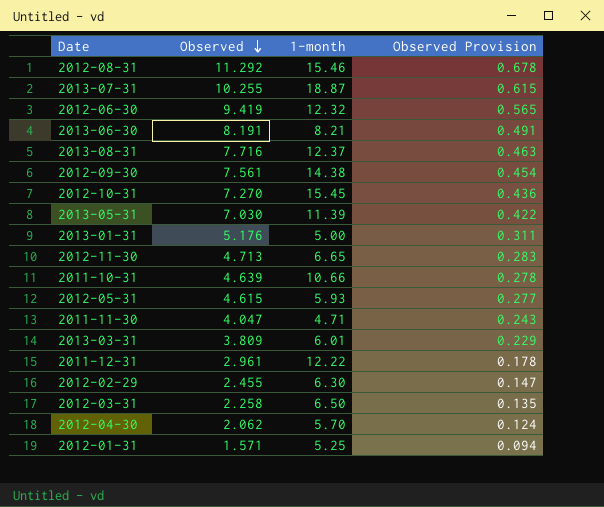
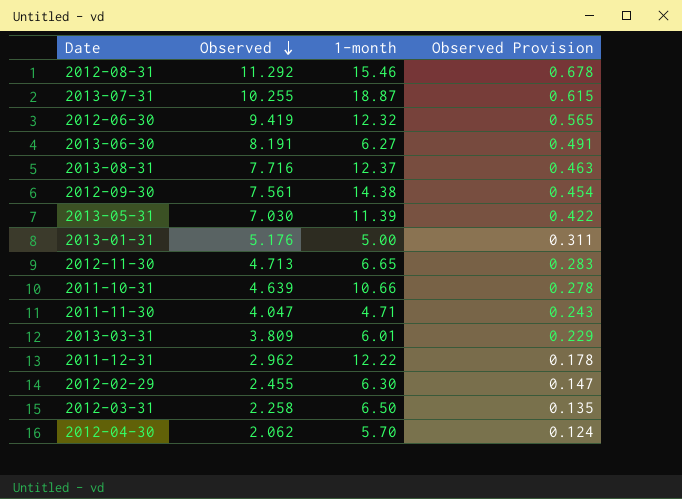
row 2012-10-31: 7.270 | 15.45 | 0.436 -> none
row 2012-05-31: 4.615 | 5.93 | 0.277 -> none
row 2012-01-31: 1.571 | 5.25 | 0.094 -> none
2013-06-30 | 1-month: 8.21 -> 6.27
2011-12-31 | Observed: 2.961 -> 2.962

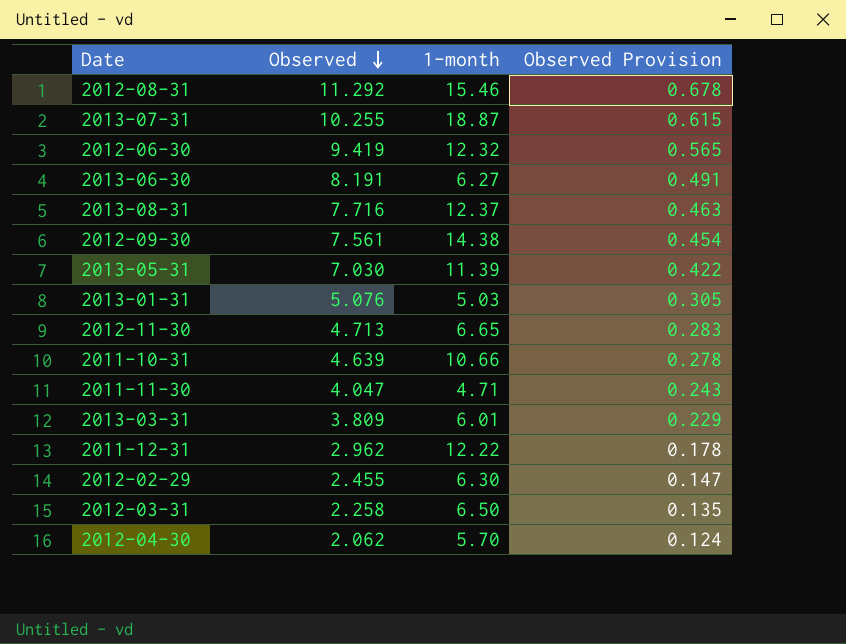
2013-01-31 | Observed: 5.176 -> 5.076
2013-01-31 | 1-month: 5.00 -> 5.03
2013-01-31 | Observed Provision: 0.311 -> 0.305

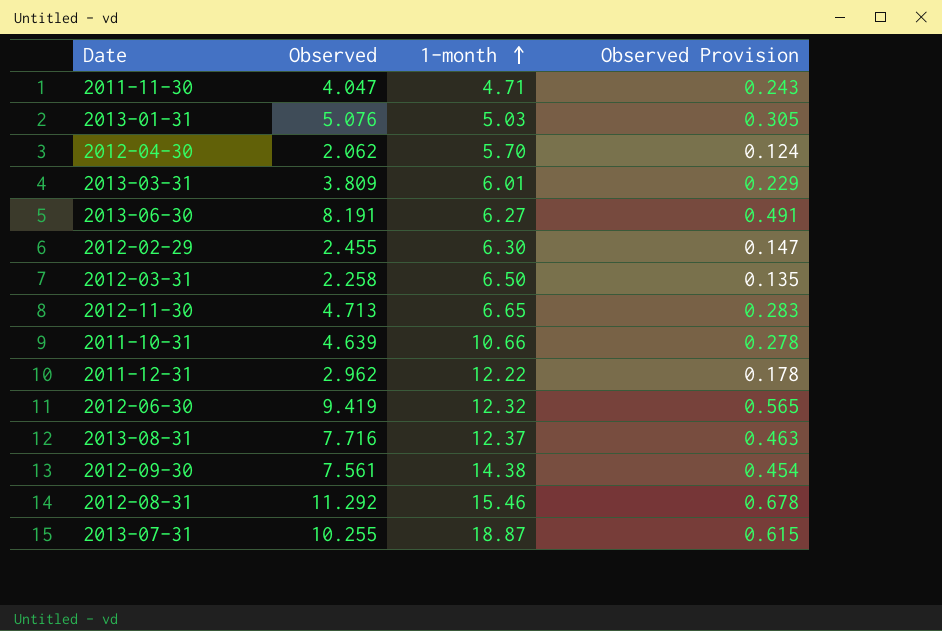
row order: Observed descending -> 1-month ascending
row 2013-05-31: 7.030 | 11.39 | 0.422 -> none

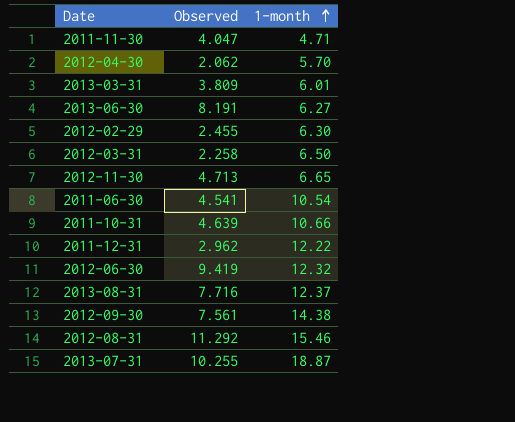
column Observed Provision | formula: [Observed] * 0.06 -> none
row 2013-01-31: 5.076 | 5.03 | 0.305 -> none
row 2011-06-30: none -> 4.541 | 10.54

